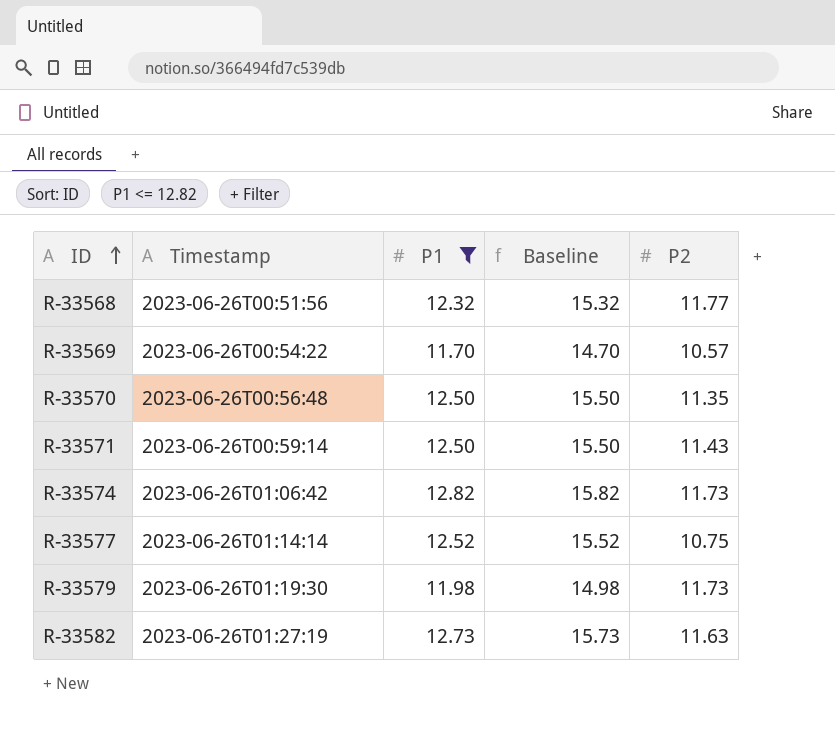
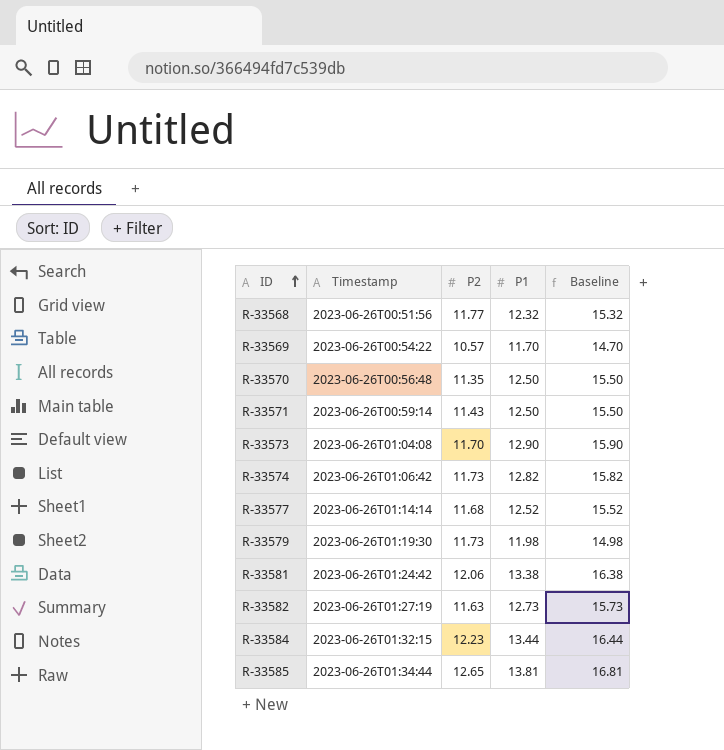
filter: P1 <= 12.82 -> none
column P2 | position: 5 -> 3
R-33577 | P2: 10.75 -> 11.68

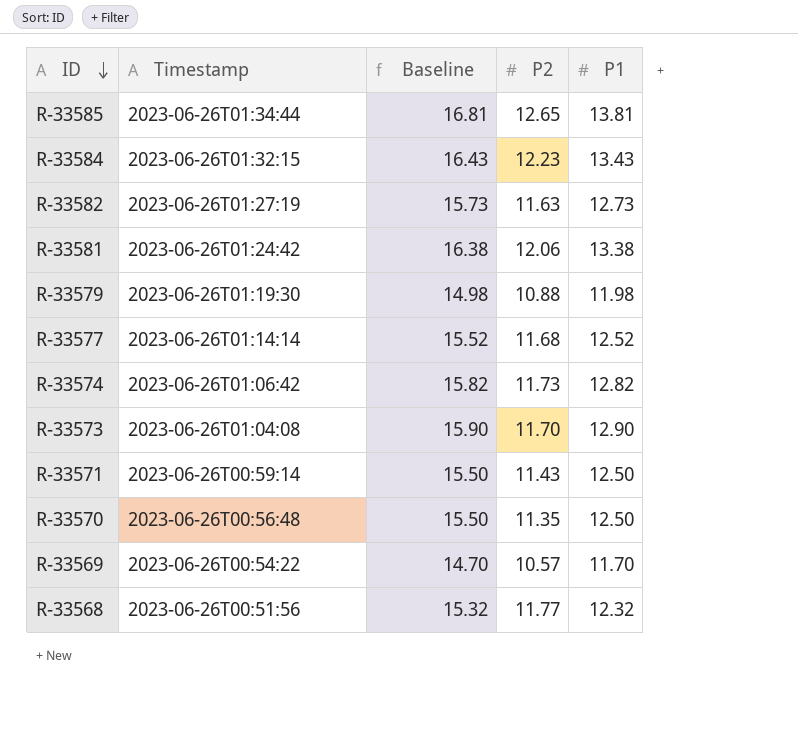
row order: ID ascending -> ID descending
column Baseline | position: 5 -> 3
R-33584 | Baseline: 16.44 -> 16.43
R-33584 | P1: 13.44 -> 13.43
R-33579 | P2: 11.73 -> 10.88

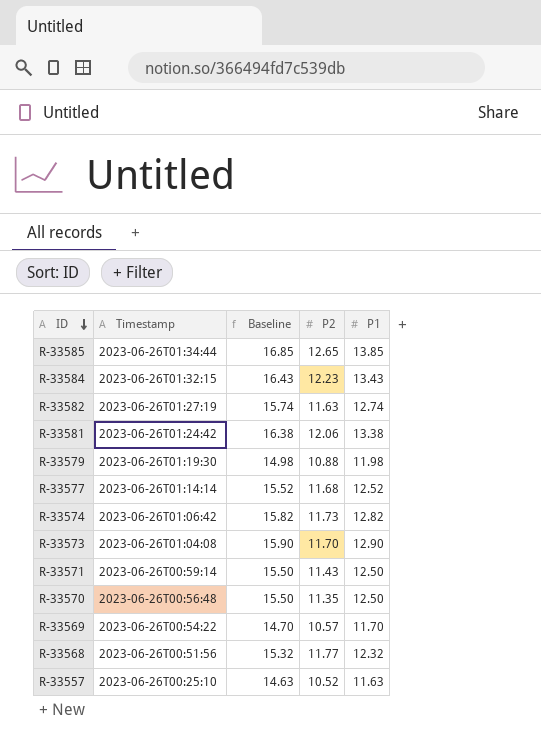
R-33585 | Baseline: 16.81 -> 16.85
R-33585 | P1: 13.81 -> 13.85
R-33582 | Baseline: 15.73 -> 15.74
R-33582 | P1: 12.73 -> 12.74
row R-33557: none -> 2023-06-26T00:25:10 | 14.63 | 10.52 | 11.63

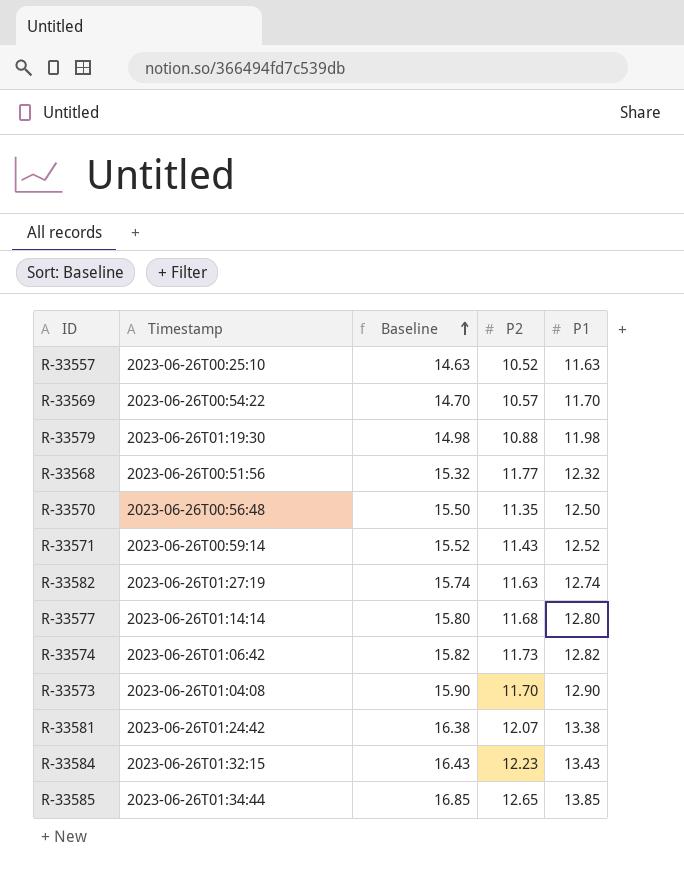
row order: ID descending -> Baseline ascending
R-33571 | Baseline: 15.50 -> 15.52
R-33571 | P1: 12.50 -> 12.52
R-33577 | Baseline: 15.52 -> 15.80
R-33577 | P1: 12.52 -> 12.80
R-33581 | P2: 12.06 -> 12.07

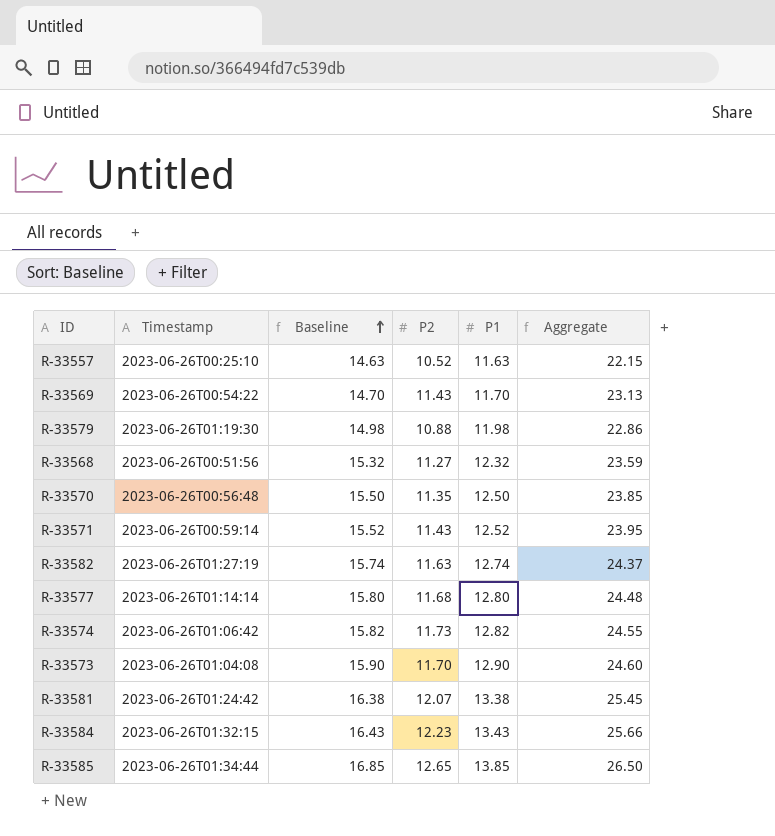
column Aggregate | formula: none -> [P2] + [P1]
R-33569 | P2: 10.57 -> 11.43
R-33568 | P2: 11.77 -> 11.27

